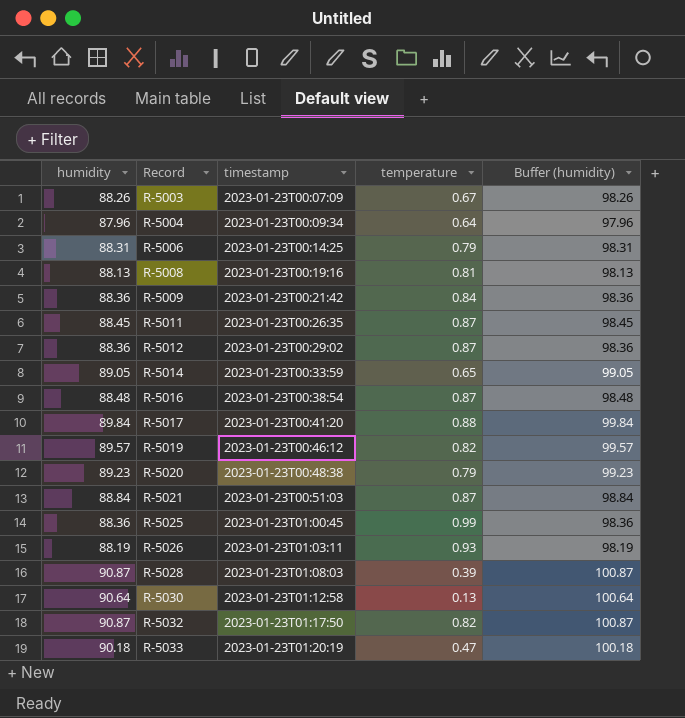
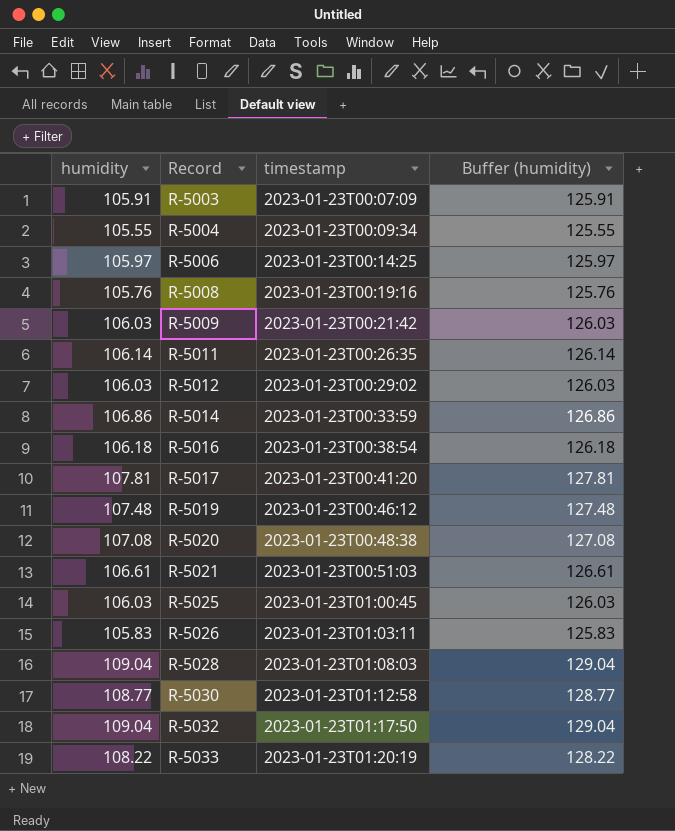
column temperature | position: 4 -> none
column Buffer (humidity) | formula: [humidity] + 10 -> [humidity] + 20
R-5003 | humidity: 88.26 -> 105.91
R-5004 | humidity: 87.96 -> 105.55
R-5006 | humidity: 88.31 -> 105.97
R-5008 | humidity: 88.13 -> 105.76
R-5009 | humidity: 88.36 -> 106.03
R-5011 | humidity: 88.45 -> 106.14
R-5012 | humidity: 88.36 -> 106.03
R-5014 | humidity: 89.05 -> 106.86
R-5016 | humidity: 88.48 -> 106.18
R-5017 | humidity: 89.84 -> 107.81
R-5019 | humidity: 89.57 -> 107.48
R-5020 | humidity: 89.23 -> 107.08
R-5021 | humidity: 88.84 -> 106.61
R-5025 | humidity: 88.36 -> 106.03
R-5026 | humidity: 88.19 -> 105.83
R-5028 | humidity: 90.87 -> 109.04
R-5030 | humidity: 90.64 -> 108.77
R-5032 | humidity: 90.87 -> 109.04
R-5033 | humidity: 90.18 -> 108.22

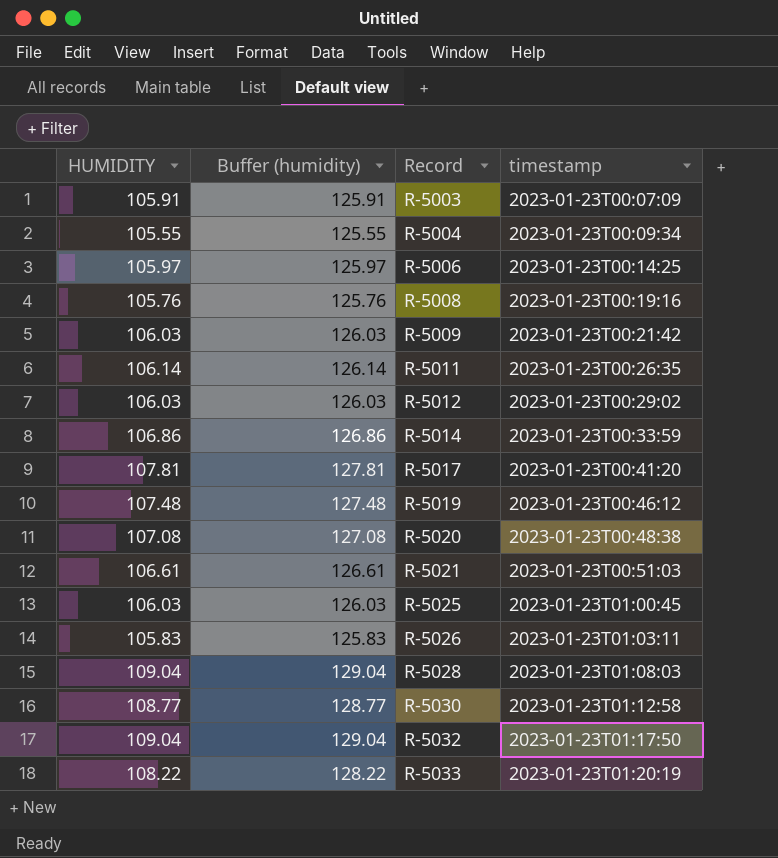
column name: humidity -> HUMIDITY
column Buffer (humidity) | position: 4 -> 2
row R-5016: 106.18 | 2023-01-23T00:38:54 | 126.18 -> none

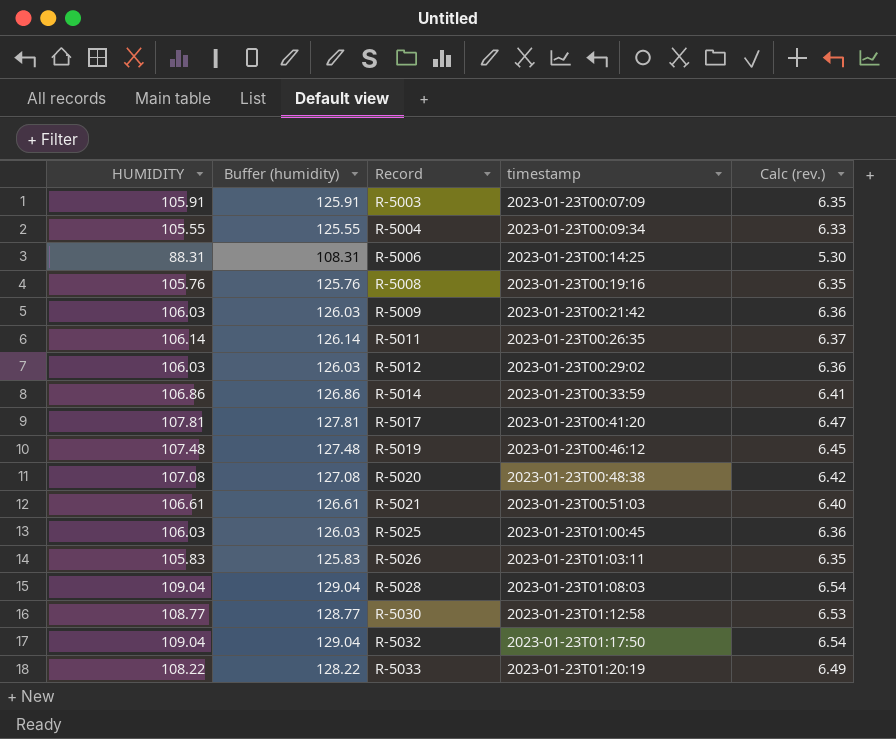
column Calc (rev.) | formula: none -> [HUMIDITY] * 0.06
R-5006 | HUMIDITY: 105.97 -> 88.31
R-5006 | Buffer (humidity): 125.97 -> 108.31

